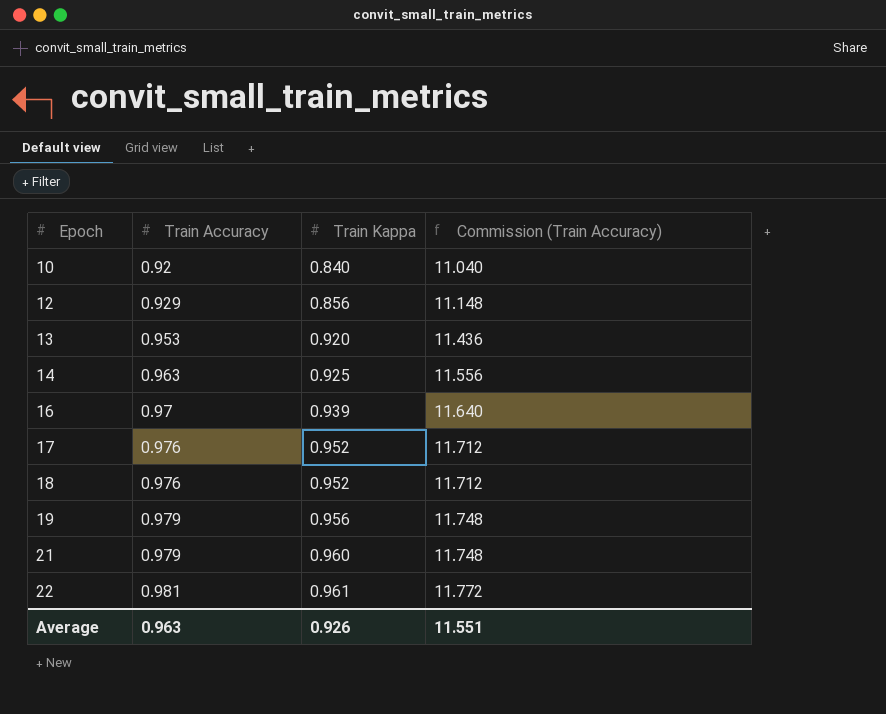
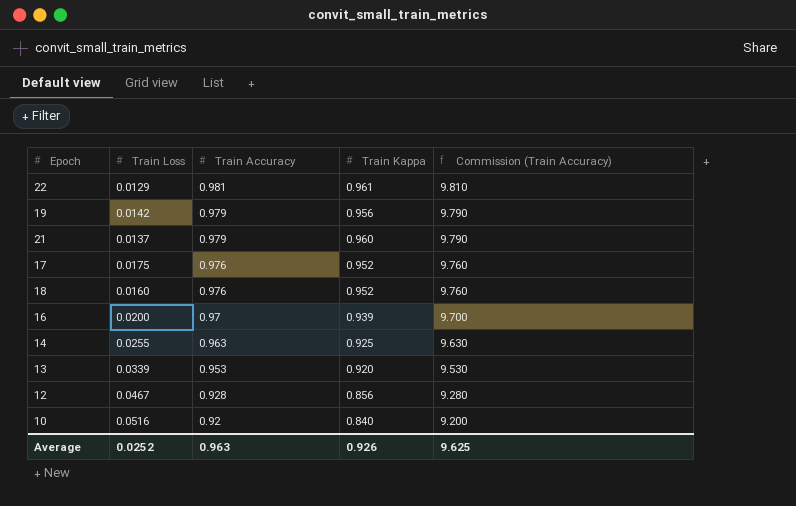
row order: Epoch ascending -> Train Accuracy descending
column Train Loss | position: none -> 2
column Commission (Train Accuracy) | formula: [Train Accuracy] * 12 -> [Train Accuracy] * 10
12 | Train Accuracy: 0.929 -> 0.928
Average | Commission (Train Accuracy): 11.551 -> 9.625

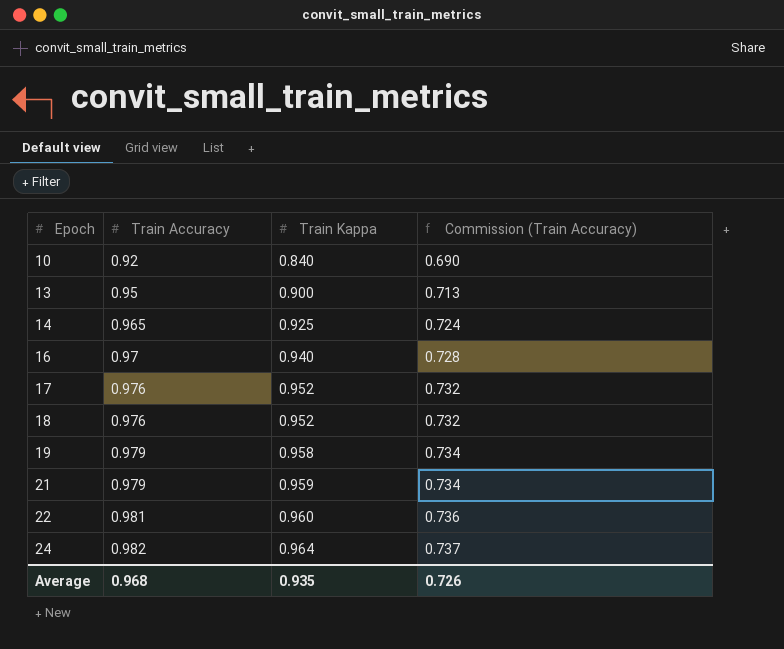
row order: Train Accuracy descending -> Epoch ascending
column Train Loss | position: 2 -> none
column Commission (Train Accuracy) | formula: [Train Accuracy] * 10 -> [Train Accuracy] * 0.75
row 12: 0.0467 | 0.928 | 0.856 | 9.280 -> none
13 | Train Accuracy: 0.953 -> 0.95
13 | Train Kappa: 0.920 -> 0.900
14 | Train Accuracy: 0.963 -> 0.965
16 | Train Kappa: 0.939 -> 0.940
19 | Train Kappa: 0.956 -> 0.958
21 | Train Kappa: 0.960 -> 0.959
22 | Train Kappa: 0.961 -> 0.960
row 24: none -> 0.982 | 0.964 | 0.737
Average | Train Accuracy: 0.963 -> 0.968
Average | Train Kappa: 0.926 -> 0.935
Average | Commission (Train Accuracy): 9.625 -> 0.726

